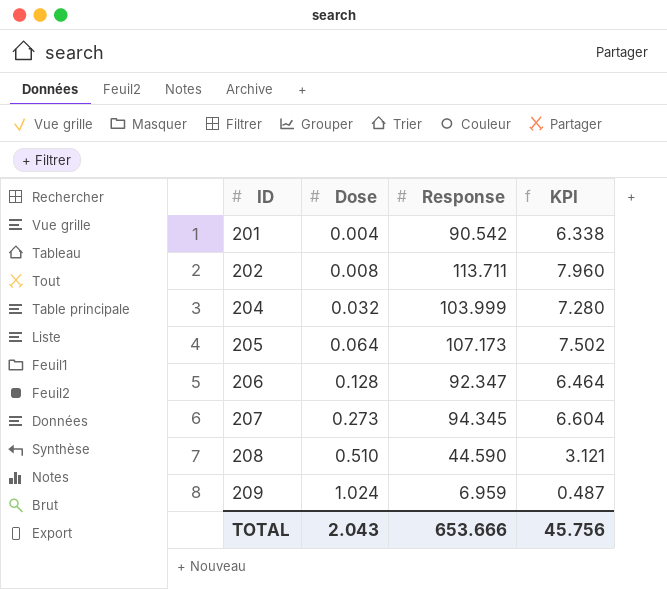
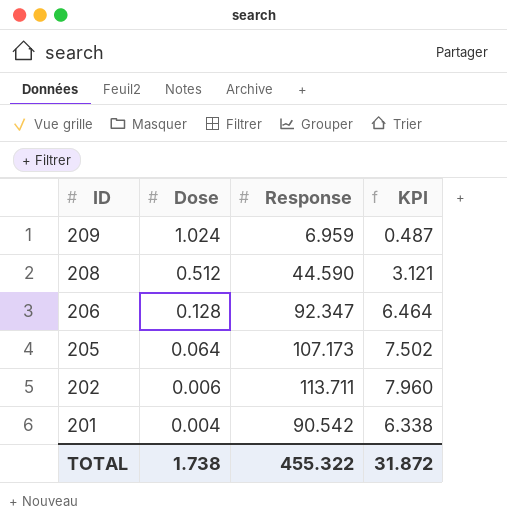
row order: ID ascending -> ID descending
row 204: 0.032 | 103.999 | 7.280 -> none
row 207: 0.273 | 94.345 | 6.604 -> none
208 | Dose: 0.510 -> 0.512
202 | Dose: 0.008 -> 0.006
TOTAL | Dose: 2.043 -> 1.738
TOTAL | Response: 653.666 -> 455.322
TOTAL | KPI: 45.756 -> 31.872

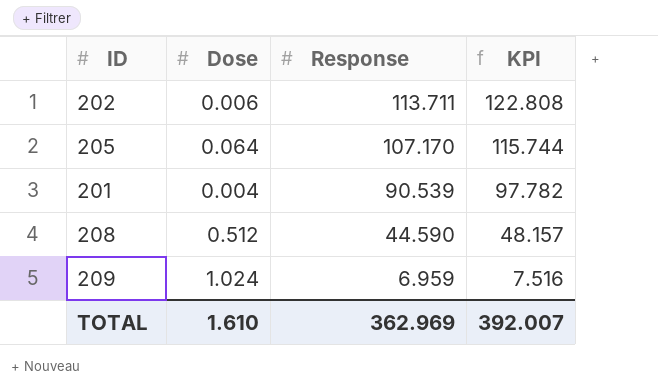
row order: ID descending -> Response descending
column KPI | formula: [Response] * 0.07 -> [Response] * 1.08
row 206: 0.128 | 92.347 | 6.464 -> none
205 | Response: 107.173 -> 107.170
201 | Response: 90.542 -> 90.539
TOTAL | Dose: 1.738 -> 1.610
TOTAL | Response: 455.322 -> 362.969
TOTAL | KPI: 31.872 -> 392.007

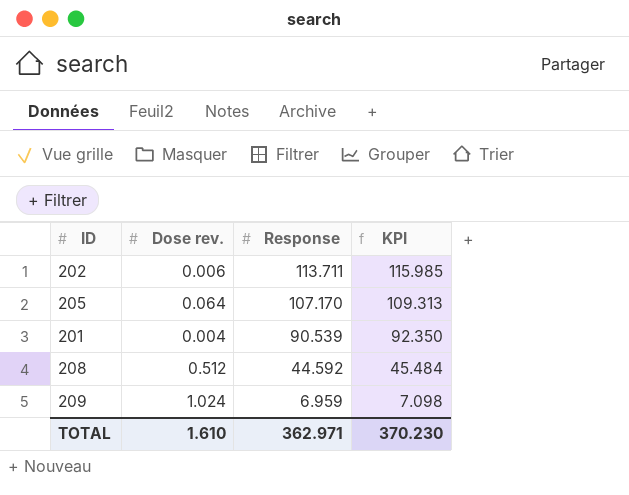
column name: Dose -> Dose rev.
column KPI | formula: [Response] * 1.08 -> [Response] * 1.02
208 | Response: 44.590 -> 44.592
TOTAL | Response: 362.969 -> 362.971
TOTAL | KPI: 392.007 -> 370.230

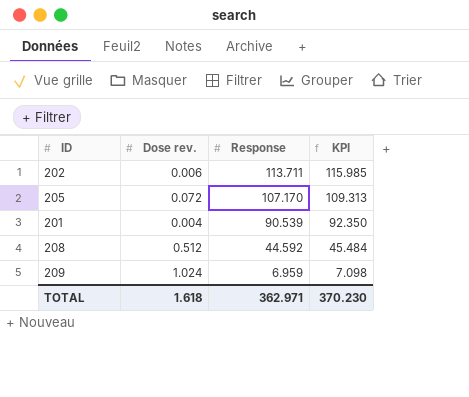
205 | Dose rev.: 0.064 -> 0.072
TOTAL | Dose rev.: 1.610 -> 1.618

